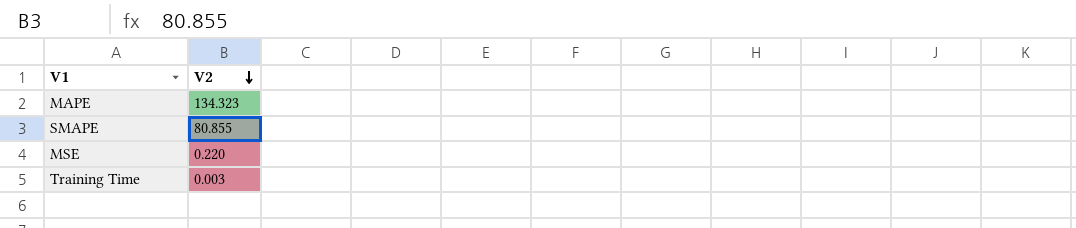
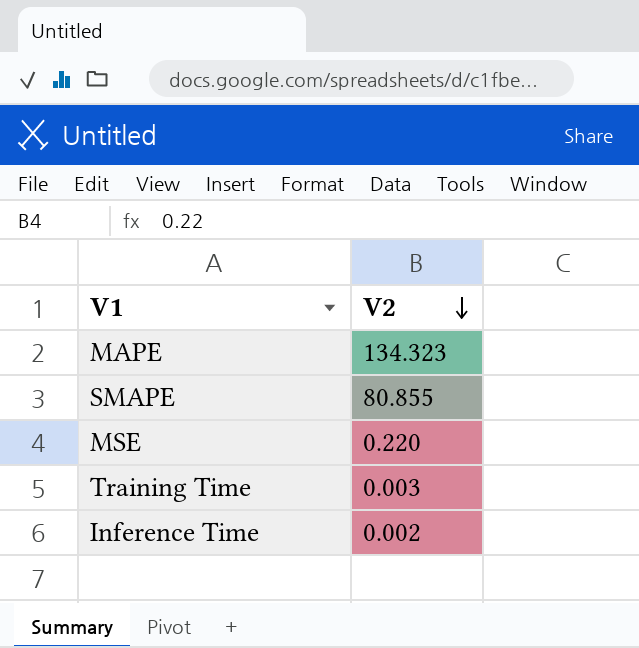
row Inference Time: none -> 0.002

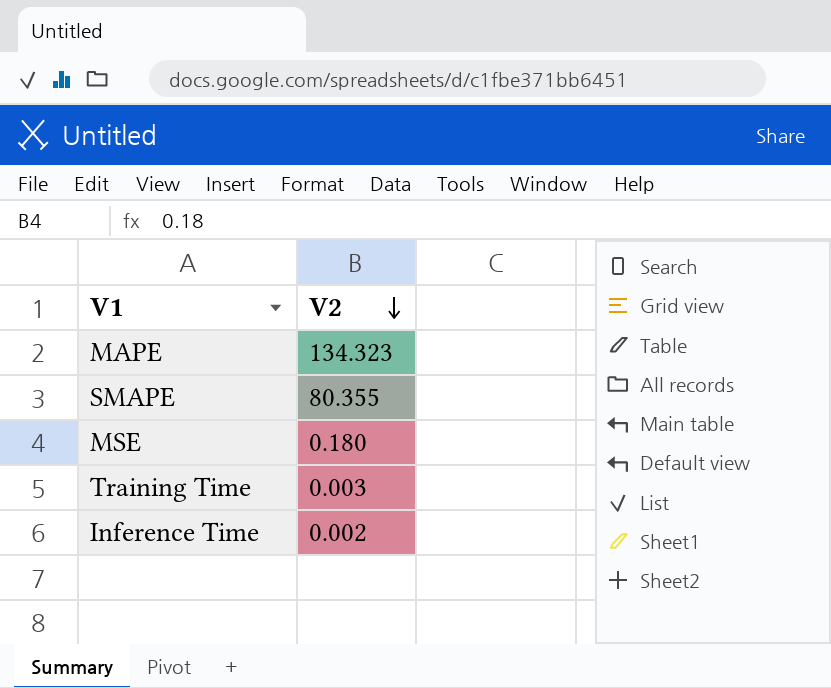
SMAPE | V2: 80.855 -> 80.355
MSE | V2: 0.220 -> 0.180

